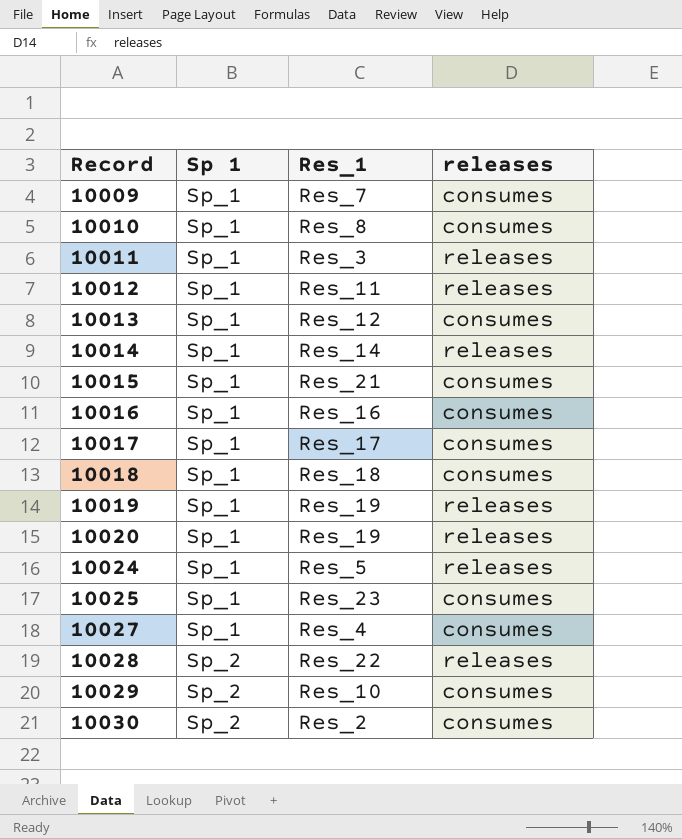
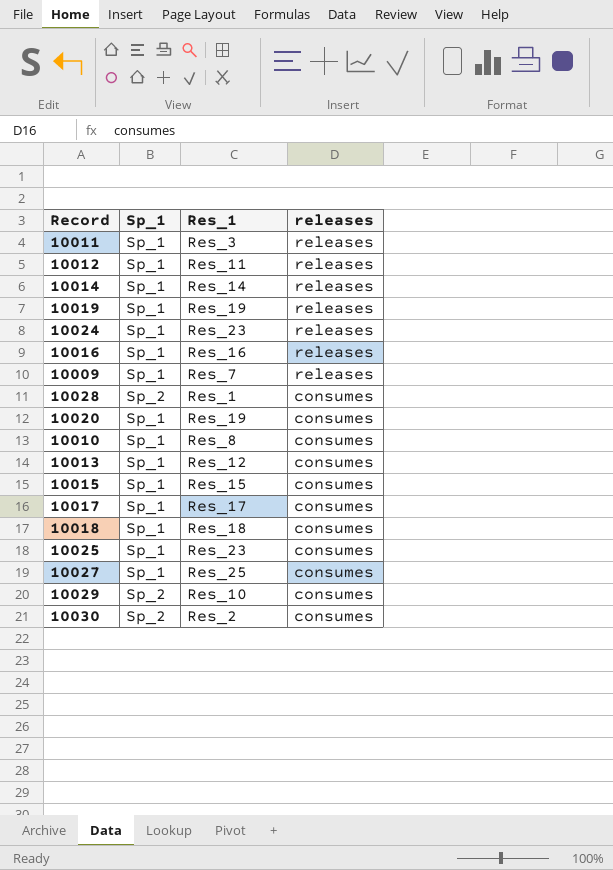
row order: Record ascending -> releases descending
column name: Sp 1 -> Sp_1
10024 | Res_1: Res_5 -> Res_23
10016 | releases: consumes -> releases
10009 | releases: consumes -> releases
10028 | Res_1: Res_22 -> Res_1
10028 | releases: releases -> consumes
10020 | releases: releases -> consumes
10015 | Res_1: Res_21 -> Res_15
10027 | Res_1: Res_4 -> Res_25

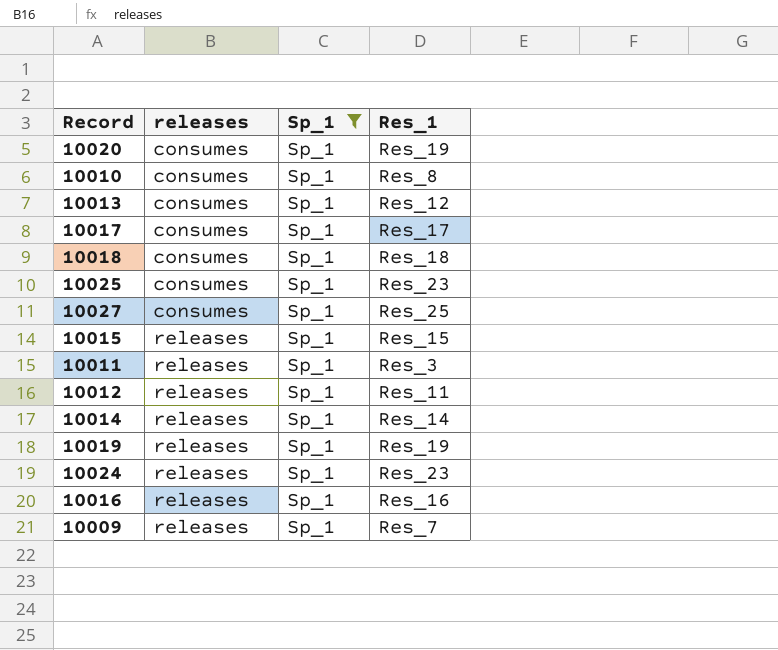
filter: none -> Sp_1 = Sp_1
row order: releases descending -> releases ascending
column releases | position: 4 -> 2
10015 | releases: consumes -> releases

